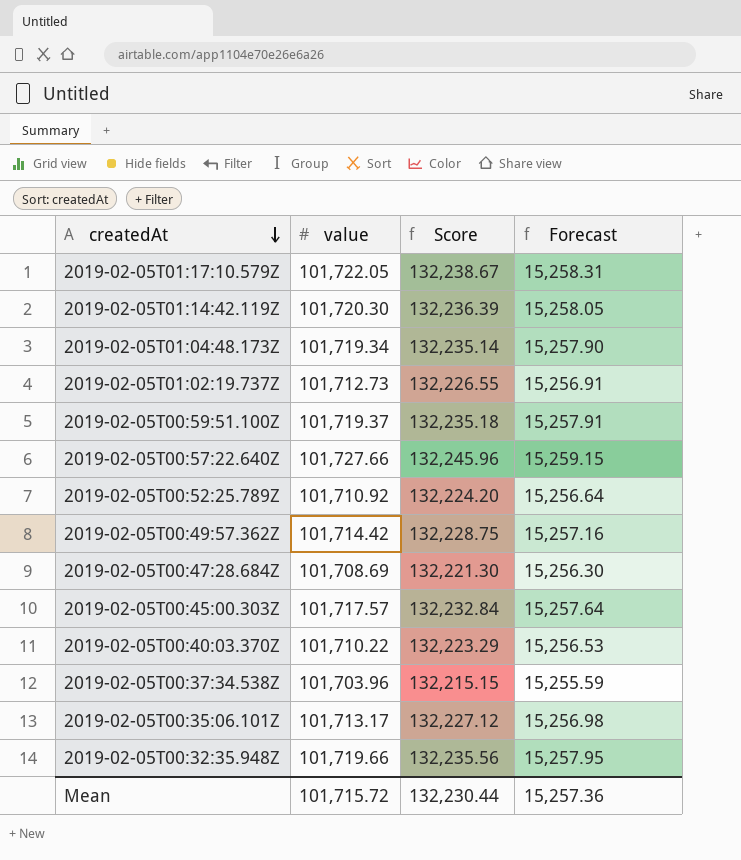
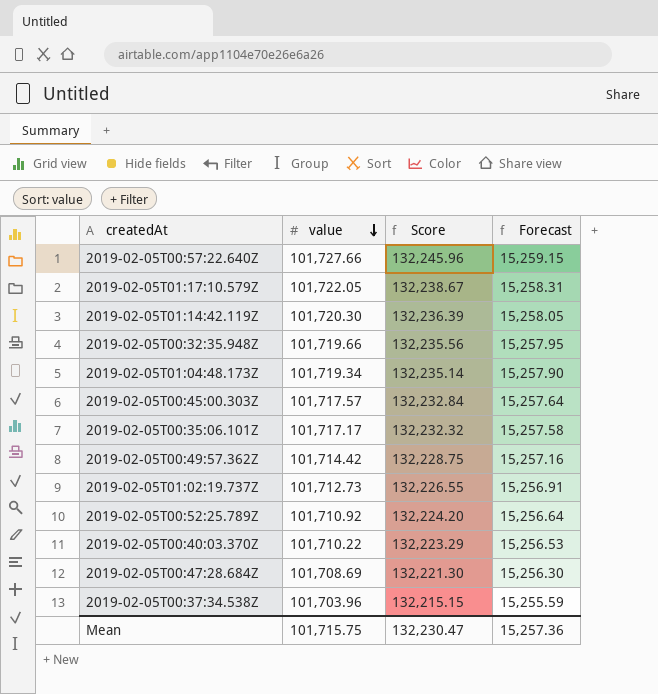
row order: createdAt descending -> value descending
row 2019-02-05T00:59:51.100Z: 101,719.37 | 132,235.18 | 15,257.91 -> none
2019-02-05T00:35:06.101Z | value: 101,713.17 -> 101,717.17
2019-02-05T00:35:06.101Z | Score: 132,227.12 -> 132,232.32
2019-02-05T00:35:06.101Z | Forecast: 15,256.98 -> 15,257.58
Mean | value: 101,715.72 -> 101,715.75
Mean | Score: 132,230.44 -> 132,230.47

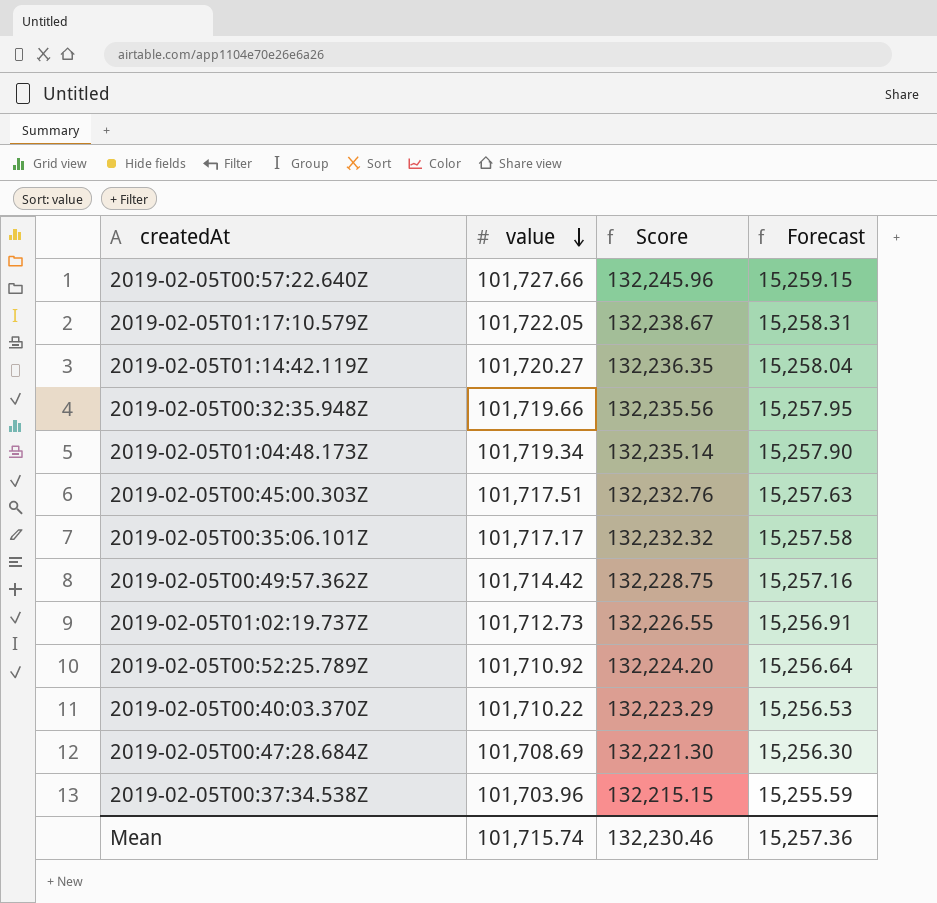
2019-02-05T01:14:42.119Z | value: 101,720.30 -> 101,720.27
2019-02-05T01:14:42.119Z | Score: 132,236.39 -> 132,236.35
2019-02-05T01:14:42.119Z | Forecast: 15,258.05 -> 15,258.04
2019-02-05T00:45:00.303Z | value: 101,717.57 -> 101,717.51
2019-02-05T00:45:00.303Z | Score: 132,232.84 -> 132,232.76
2019-02-05T00:45:00.303Z | Forecast: 15,257.64 -> 15,257.63
Mean | value: 101,715.75 -> 101,715.74
Mean | Score: 132,230.47 -> 132,230.46

